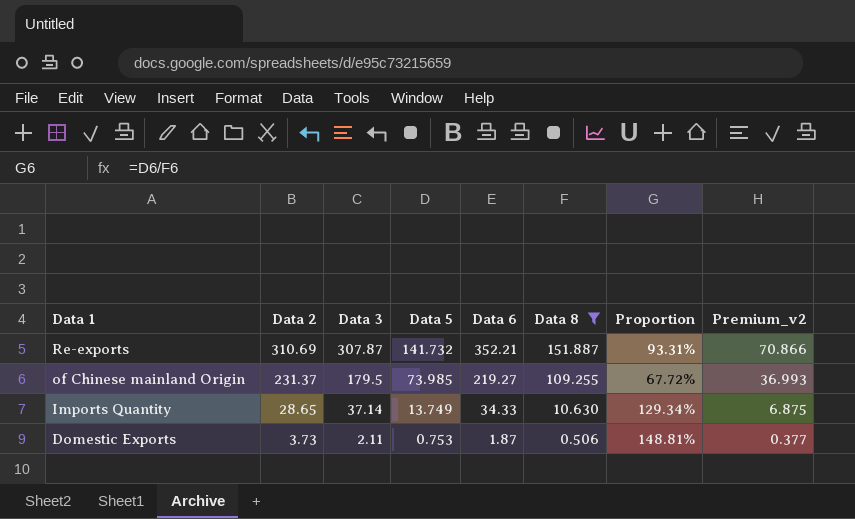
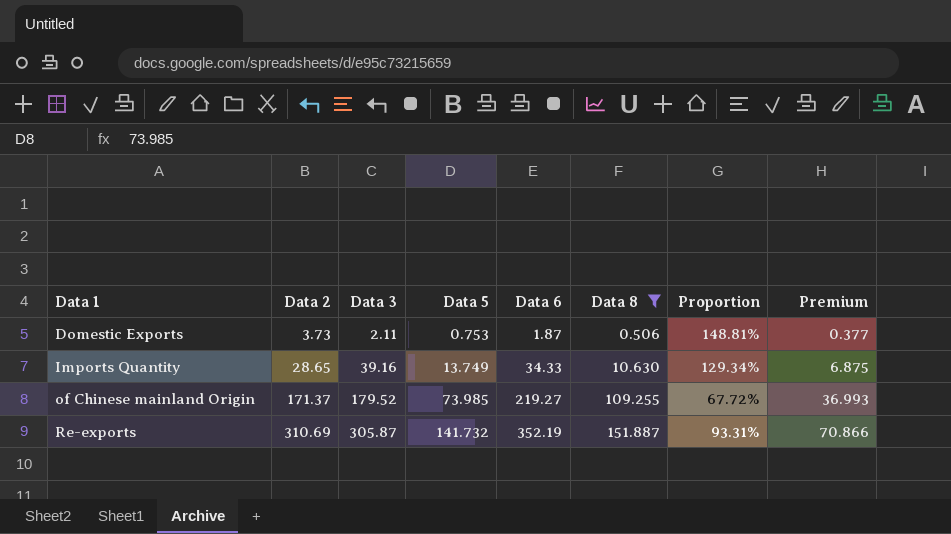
row order: Data 1 descending -> Data 1 ascending
column name: Premium_v2 -> Premium
Imports Quantity | Data 3: 37.14 -> 39.16
of Chinese mainland Origin | Data 2: 231.37 -> 171.37
of Chinese mainland Origin | Data 3: 179.5 -> 179.52
Re-exports | Data 3: 307.87 -> 305.87
Re-exports | Data 6: 352.21 -> 352.19

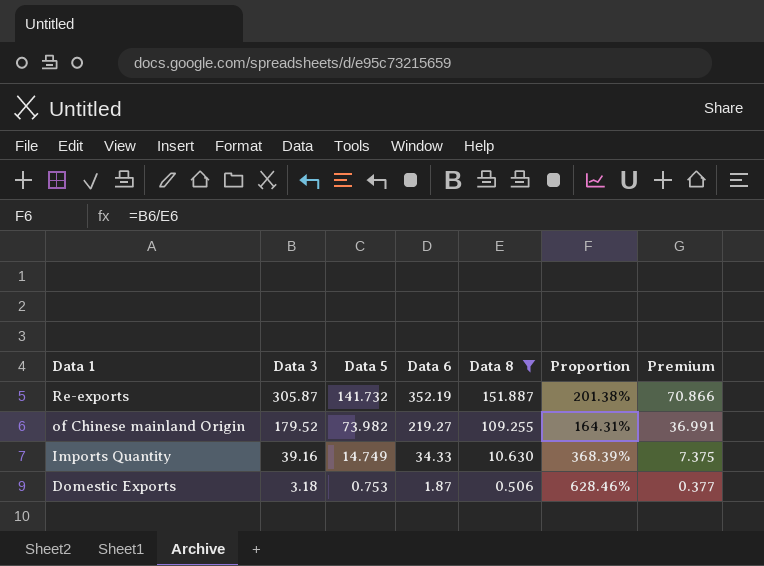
row order: Data 1 ascending -> Data 1 descending
column Data 2 | position: 2 -> none
column Proportion | formula: [Data 5] / [Data 8] -> [Data 3] / [Data 8]
of Chinese mainland Origin | Data 5: 73.985 -> 73.982
of Chinese mainland Origin | Premium: 36.993 -> 36.991
Imports Quantity | Data 5: 13.749 -> 14.749
Imports Quantity | Premium: 6.875 -> 7.375
Domestic Exports | Data 3: 2.11 -> 3.18

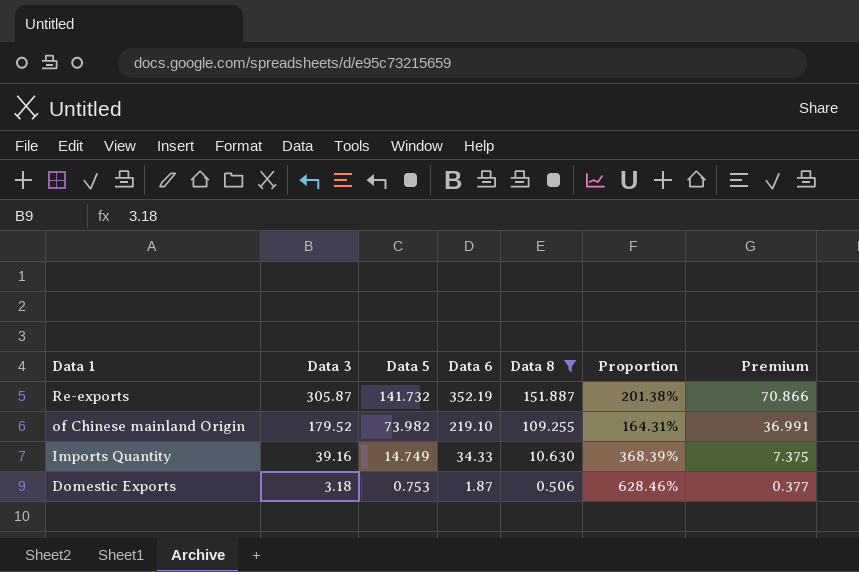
of Chinese mainland Origin | Data 6: 219.27 -> 219.10

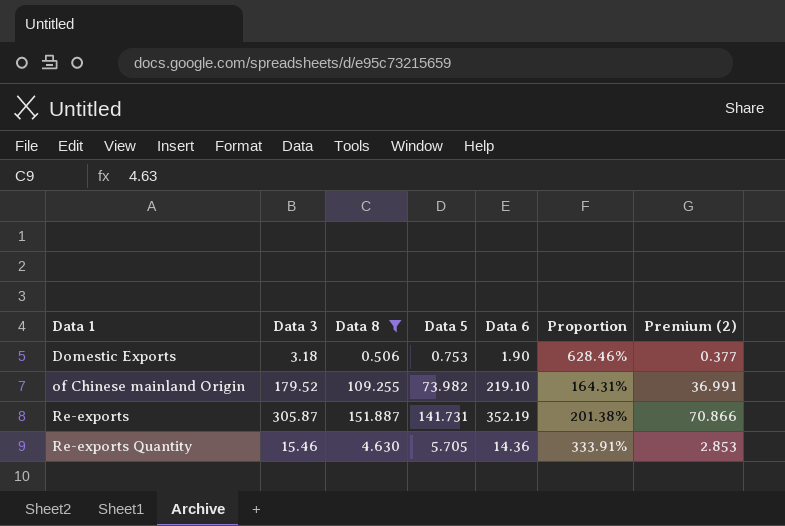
row order: Data 1 descending -> Data 1 ascending
column Data 8 | position: 5 -> 3
column name: Premium -> Premium (2)
row Imports Quantity: 39.16 | 14.749 | 34.33 | 10.630 | 368.39% | 7.375 -> none
Domestic Exports | Data 6: 1.87 -> 1.90
Re-exports | Data 5: 141.732 -> 141.731
row Re-exports Quantity: none -> 15.46 | 4.630 | 5.705 | 14.36 | 333.91% | 2.853

